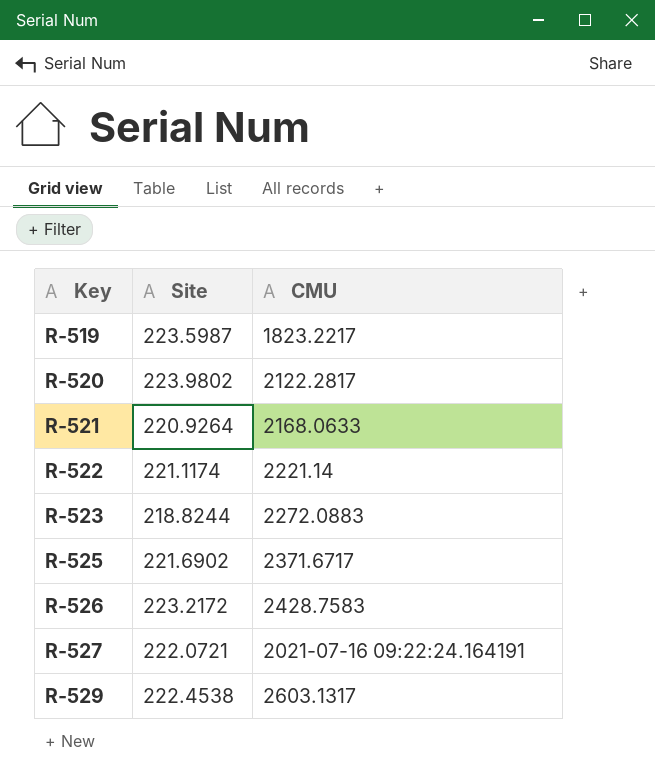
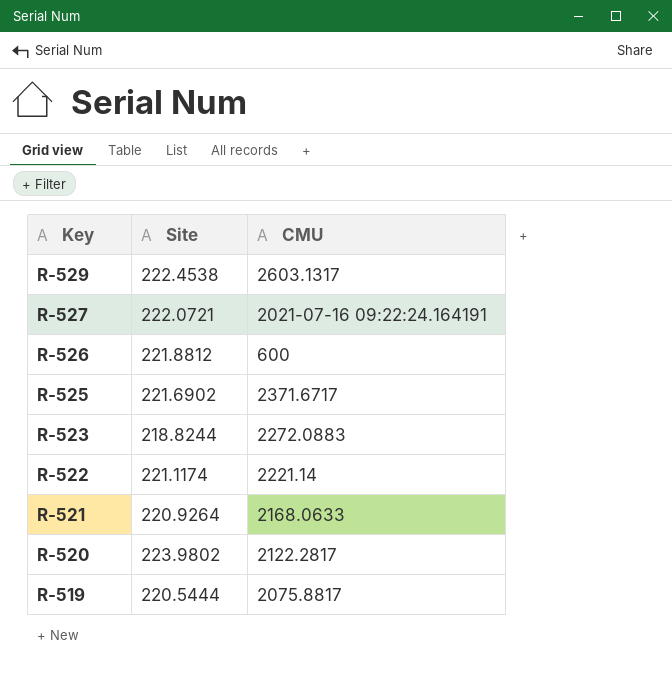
row order: Key ascending -> Key descending
R-526 | Site: 223.2172 -> 221.8812
R-526 | CMU: 2428.7583 -> 600
R-519 | Site: 223.5987 -> 220.5444
R-519 | CMU: 1823.2217 -> 2075.8817

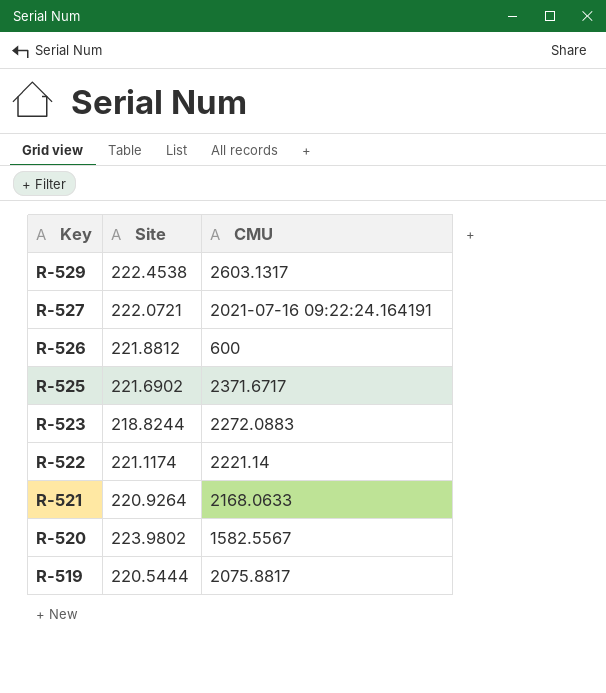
R-520 | CMU: 2122.2817 -> 1582.5567

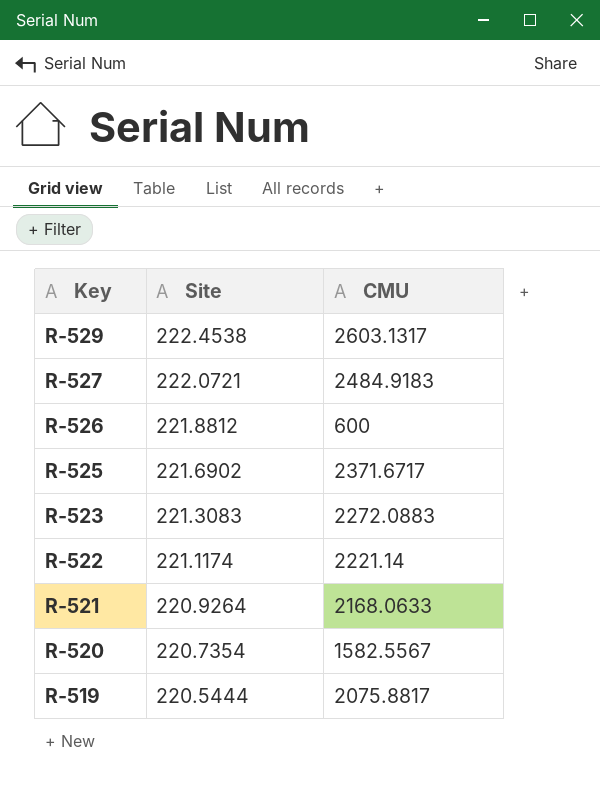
R-527 | CMU: 2021-07-16 09:22:24.164191 -> 2484.9183
R-523 | Site: 218.8244 -> 221.3083
R-520 | Site: 223.9802 -> 220.7354

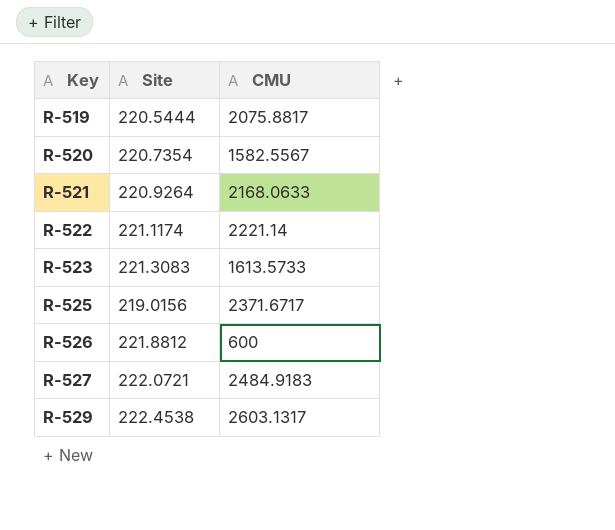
row order: Key descending -> Key ascending
R-523 | CMU: 2272.0883 -> 1613.5733
R-525 | Site: 221.6902 -> 219.0156

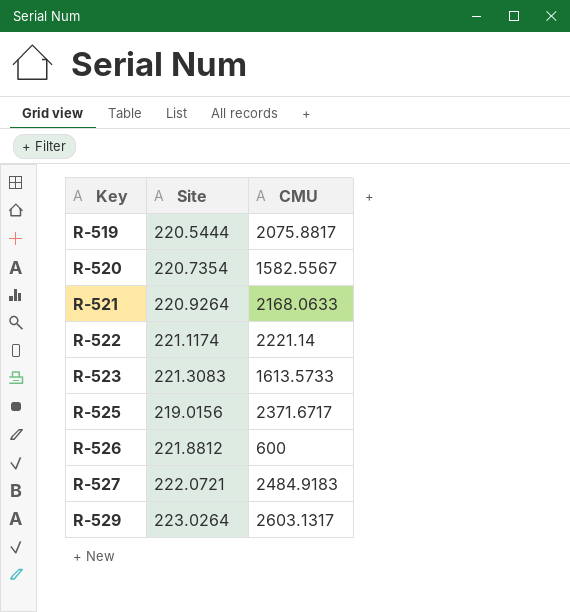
R-529 | Site: 222.4538 -> 223.0264

